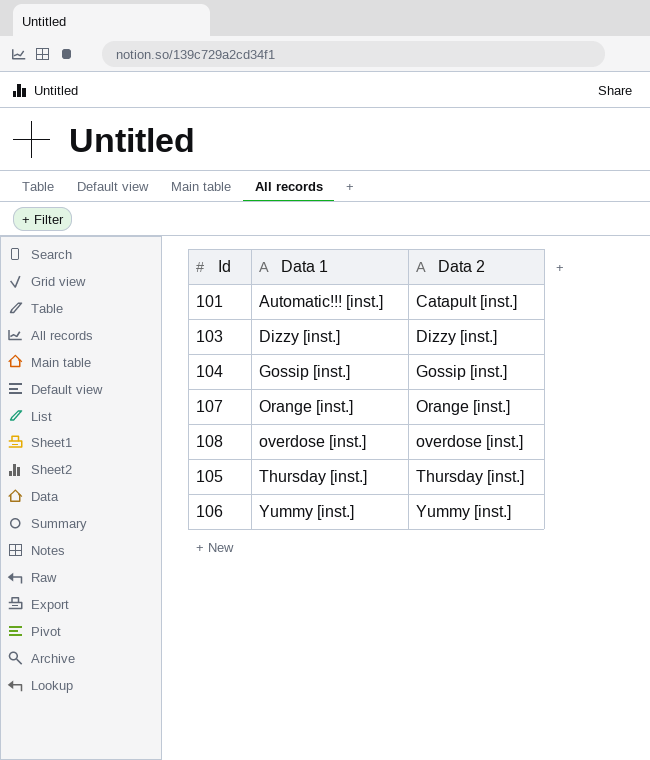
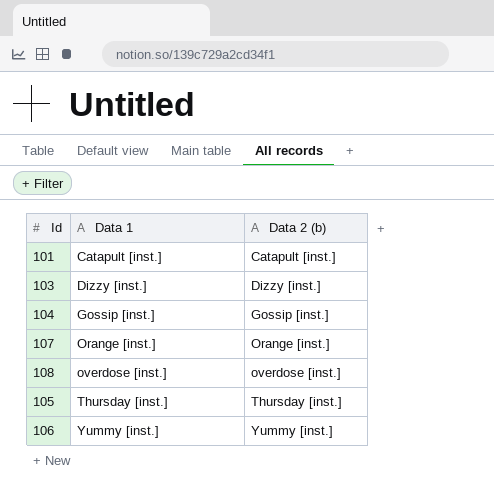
column name: Data 2 -> Data 2 (b)
101 | Data 1: Automatic!!! [inst.] -> Catapult [inst.]

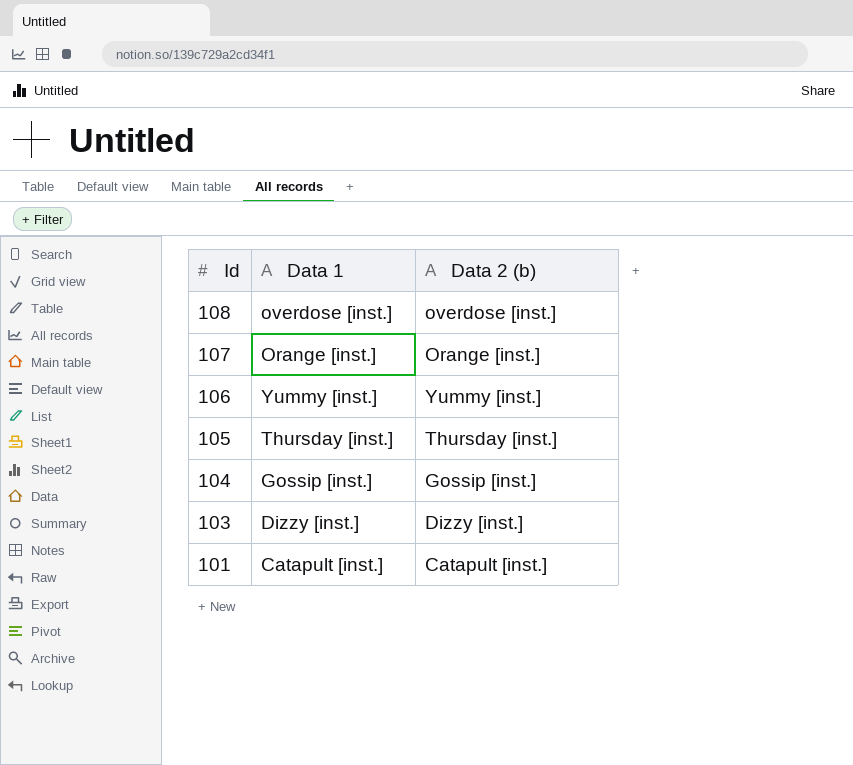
row order: Data 1 ascending -> Id descending

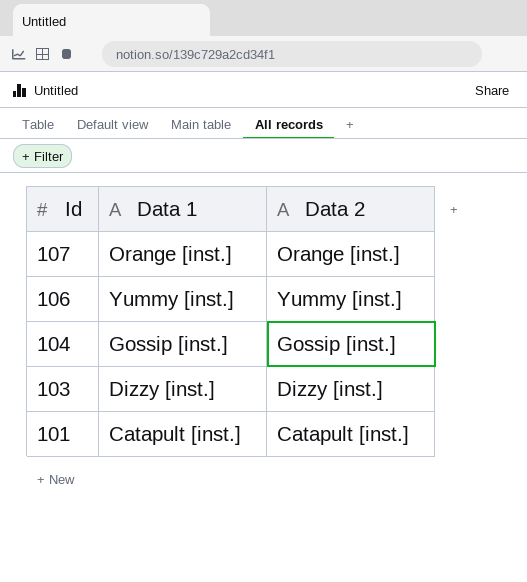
column name: Data 2 (b) -> Data 2
row 108: overdose [inst.] | overdose [inst.] -> none
row 105: Thursday [inst.] | Thursday [inst.] -> none

